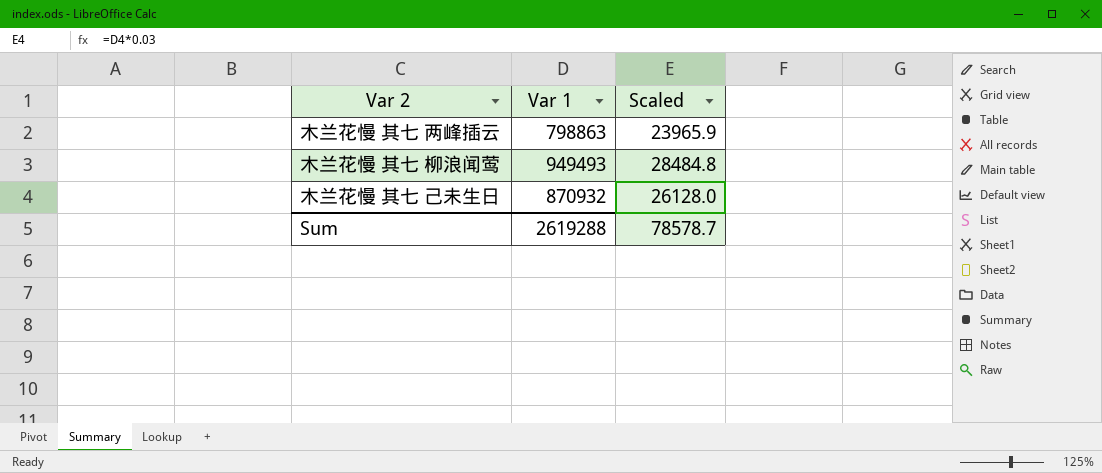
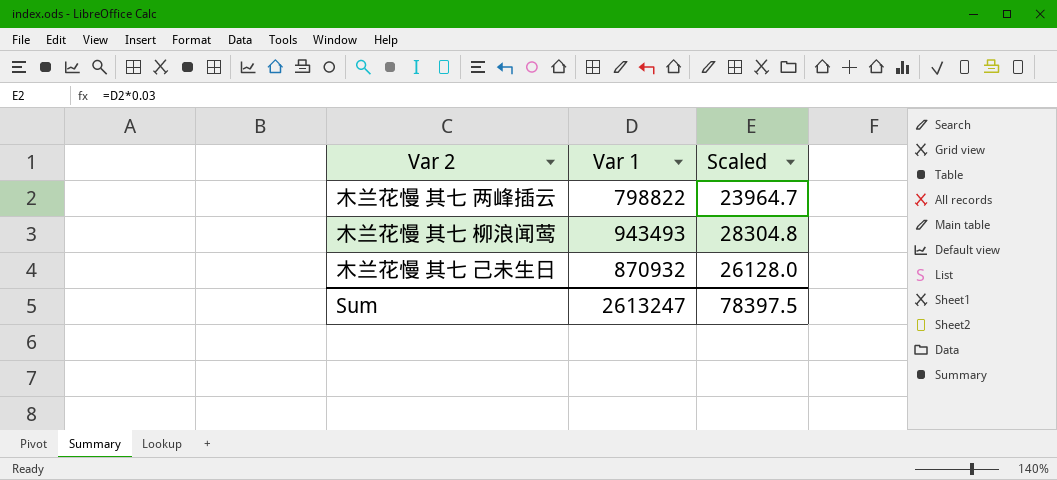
木兰花慢 其七 两峰插云 | Var 1: 798863 -> 798822
木兰花慢 其七 两峰插云 | Scaled: 23965.9 -> 23964.7
木兰花慢 其七 柳浪闻莺 | Var 1: 949493 -> 943493
木兰花慢 其七 柳浪闻莺 | Scaled: 28484.8 -> 28304.8
Sum | Var 1: 2619288 -> 2613247
Sum | Scaled: 78578.7 -> 78397.5

